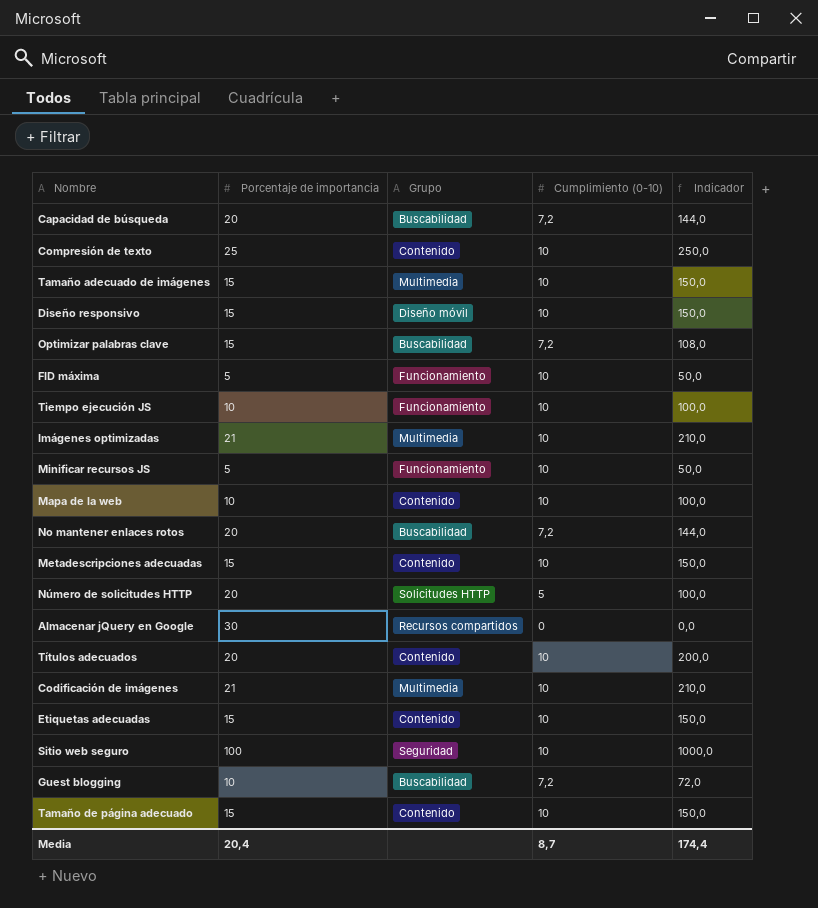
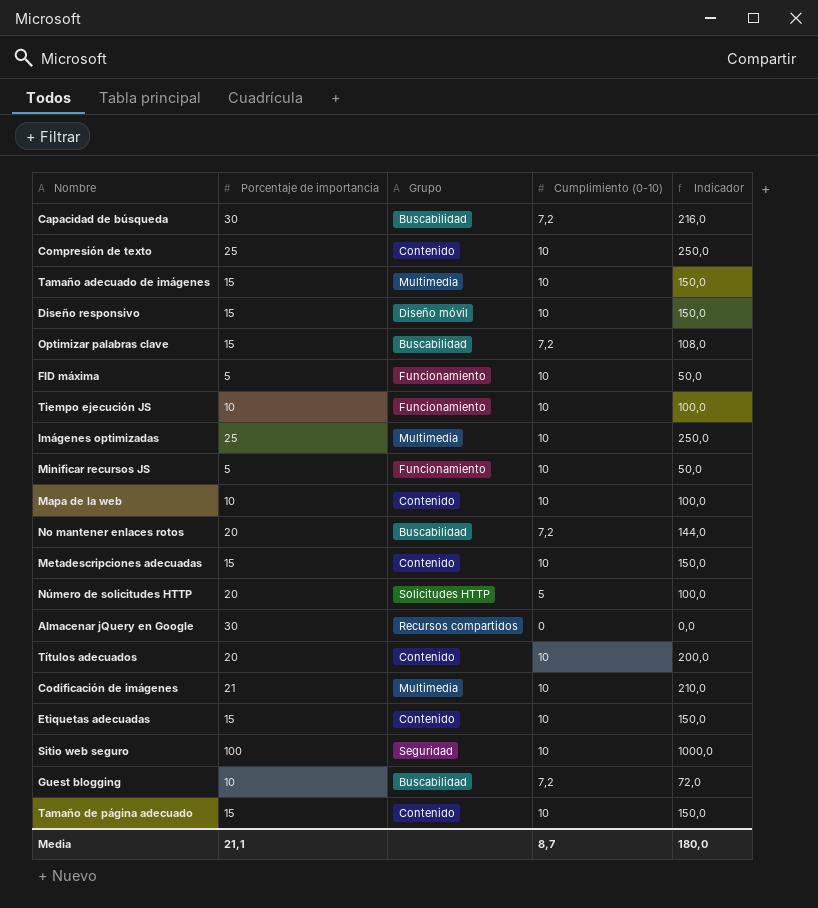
Capacidad de búsqueda | Porcentaje de importancia: 20 -> 30
Capacidad de búsqueda | Indicador: 144,0 -> 216,0
Imágenes optimizadas | Porcentaje de importancia: 21 -> 25
Imágenes optimizadas | Indicador: 210,0 -> 250,0
Media | Porcentaje de importancia: 20,4 -> 21,1
Media | Indicador: 174,4 -> 180,0

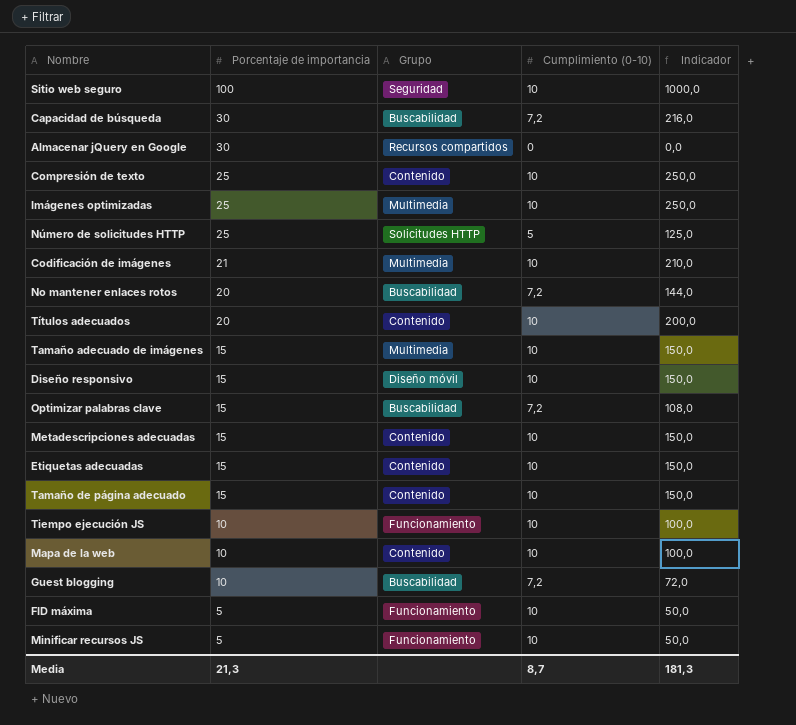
row order: none -> Porcentaje de importancia descending
Número de solicitudes HTTP | Porcentaje de importancia: 20 -> 25
Número de solicitudes HTTP | Indicador: 100,0 -> 125,0
Media | Porcentaje de importancia: 21,1 -> 21,3
Media | Indicador: 180,0 -> 181,3

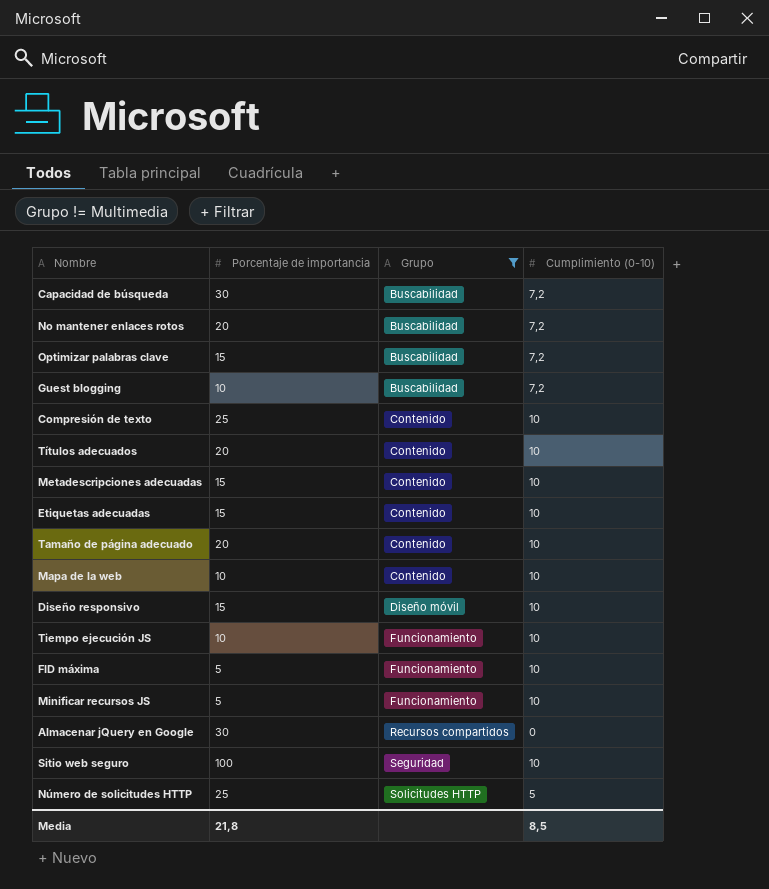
filter: none -> Grupo != Multimedia
row order: Porcentaje de importancia descending -> Grupo ascending
column Indicador | formula: [Porcentaje de importancia] * [Cumplimiento (0-10)] -> none
Tamaño de página adecuado | Porcentaje de importancia: 15 -> 20
Media | Porcentaje de importancia: 21,3 -> 21,8
Media | Cumplimiento (0-10): 8,7 -> 8,5

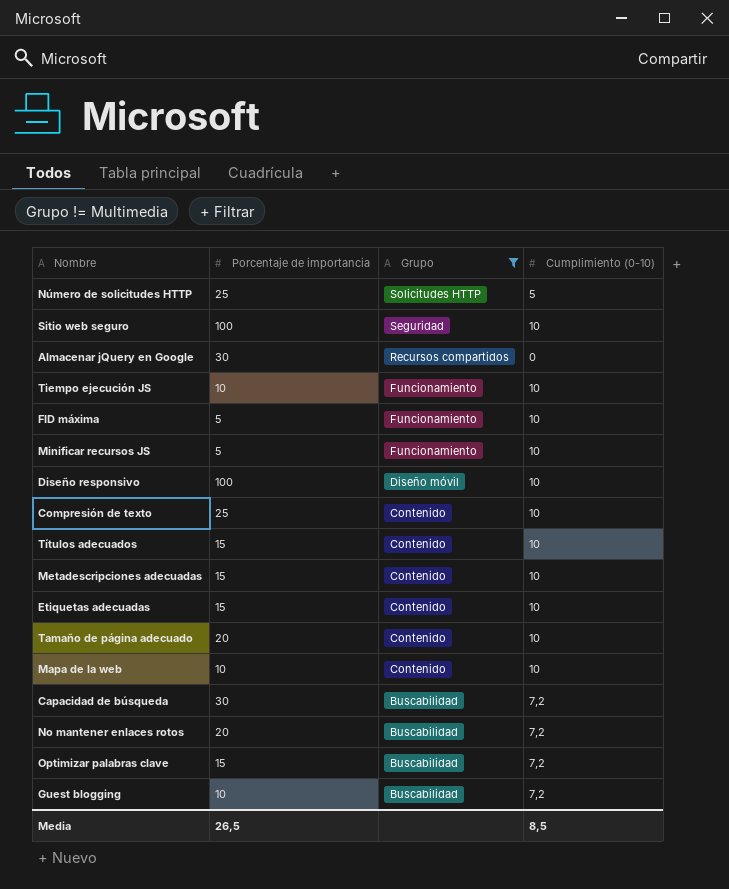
row order: Grupo ascending -> Grupo descending
Diseño responsivo | Porcentaje de importancia: 15 -> 100
Títulos adecuados | Porcentaje de importancia: 20 -> 15
Media | Porcentaje de importancia: 21,8 -> 26,5

